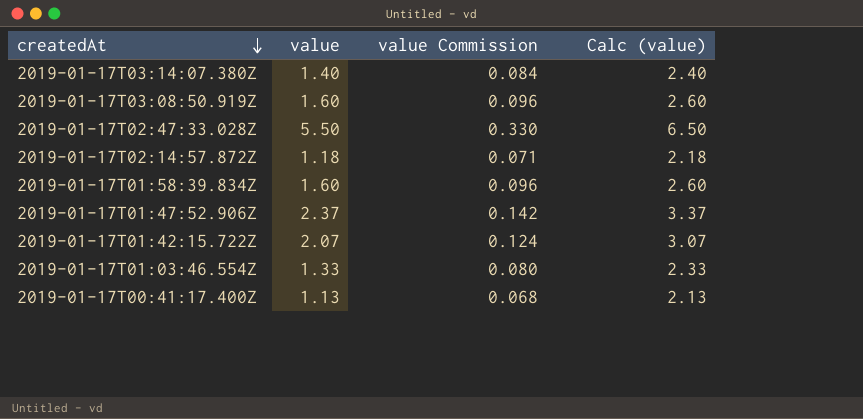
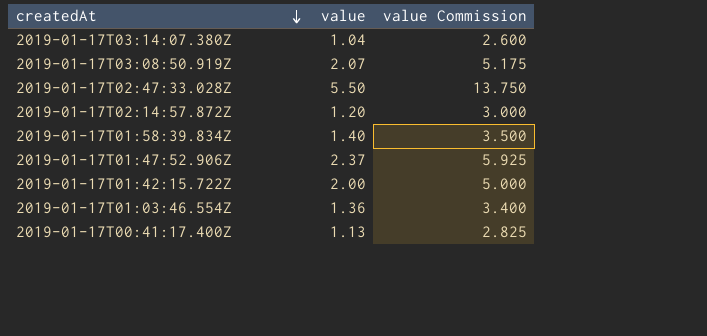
column Calc (value) | formula: [value] + 1 -> none
column value Commission | formula: [value] * 0.06 -> [value] * 2.5
2019-01-17T03:14:07.380Z | value: 1.40 -> 1.04
2019-01-17T03:08:50.919Z | value: 1.60 -> 2.07
2019-01-17T02:14:57.872Z | value: 1.18 -> 1.20
2019-01-17T01:58:39.834Z | value: 1.60 -> 1.40
2019-01-17T01:42:15.722Z | value: 2.07 -> 2.00
2019-01-17T01:03:46.554Z | value: 1.33 -> 1.36

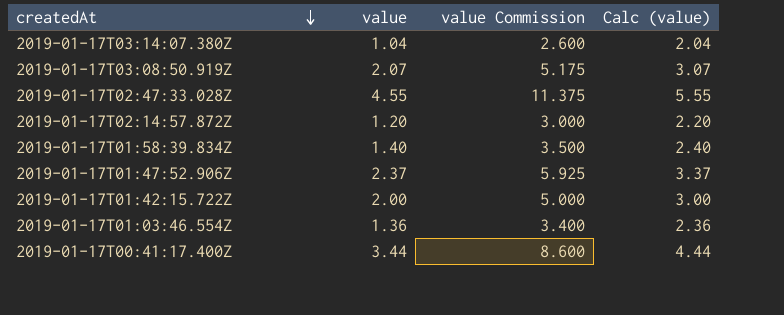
column Calc (value) | formula: none -> [value] + 1
2019-01-17T02:47:33.028Z | value: 5.50 -> 4.55
2019-01-17T02:47:33.028Z | value Commission: 13.750 -> 11.375
2019-01-17T00:41:17.400Z | value: 1.13 -> 3.44
2019-01-17T00:41:17.400Z | value Commission: 2.825 -> 8.600

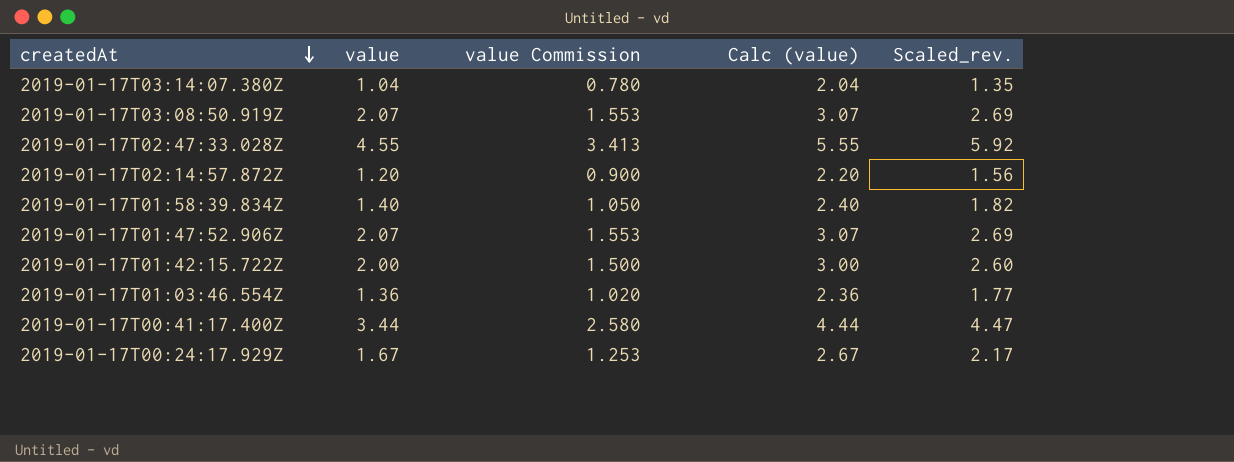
column value Commission | formula: [value] * 2.5 -> [value] * 0.75
column Scaled_rev. | formula: none -> [value] * 1.3
2019-01-17T01:47:52.906Z | value: 2.37 -> 2.07
2019-01-17T01:47:52.906Z | Calc (value): 3.37 -> 3.07
row 2019-01-17T00:24:17.929Z: none -> 1.67 | 1.253 | 2.67 | 2.17

